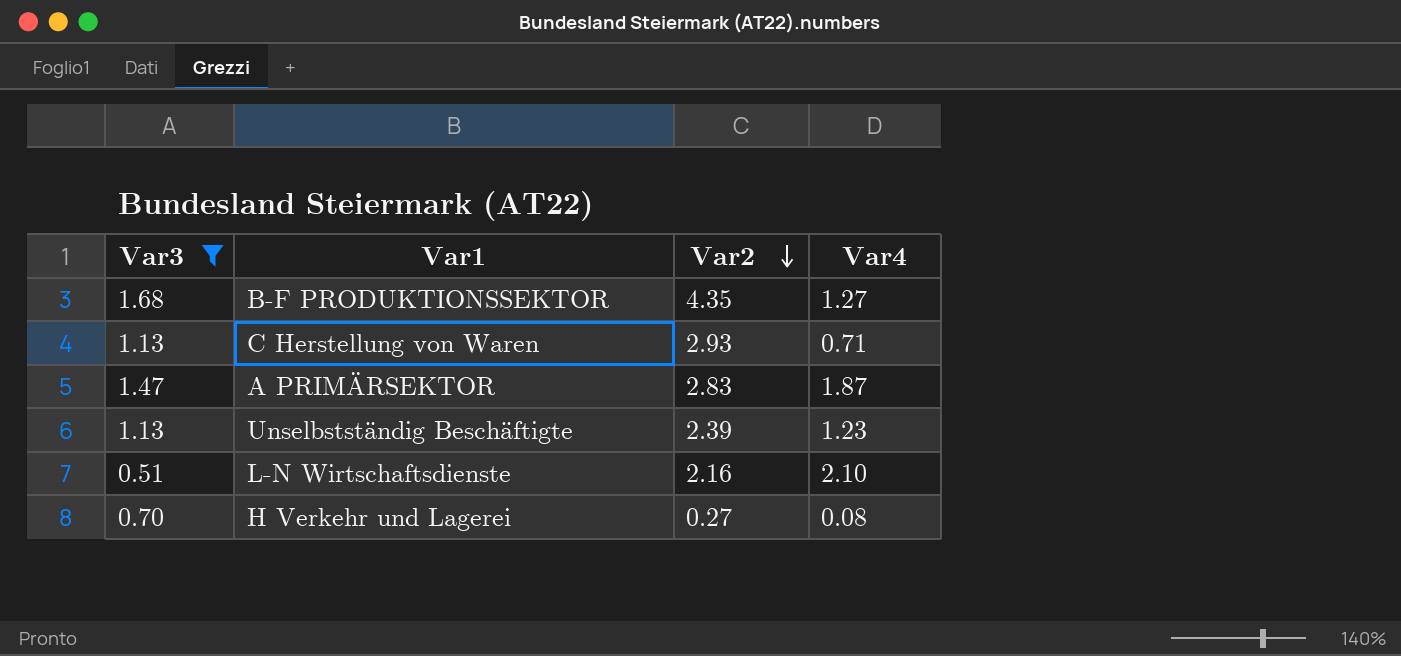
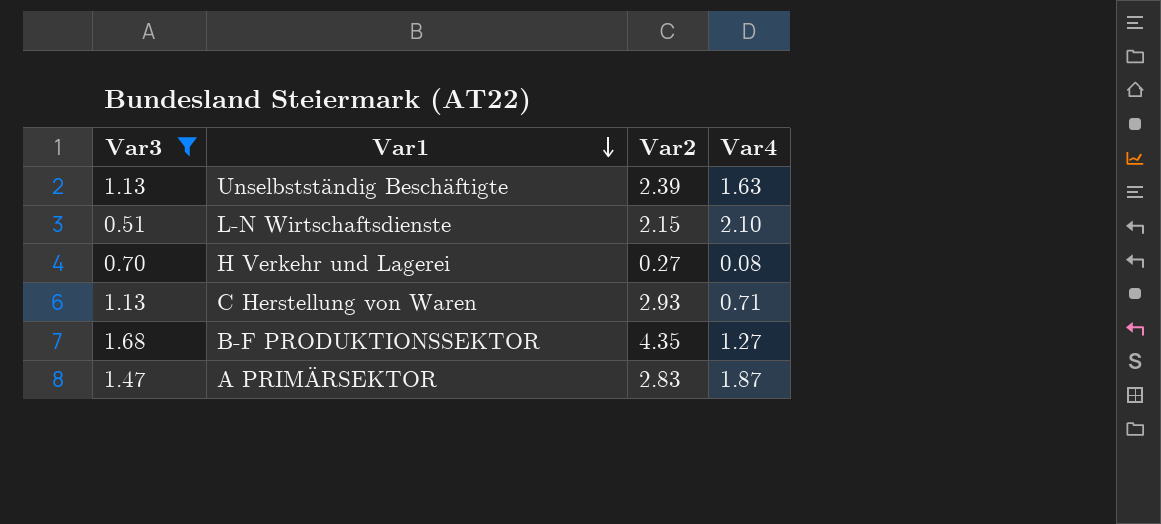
row order: Var2 descending -> Var1 descending
Unselbstständig Beschäftigte | Var4: 1.23 -> 1.63
L-N Wirtschaftsdienste | Var2: 2.16 -> 2.15

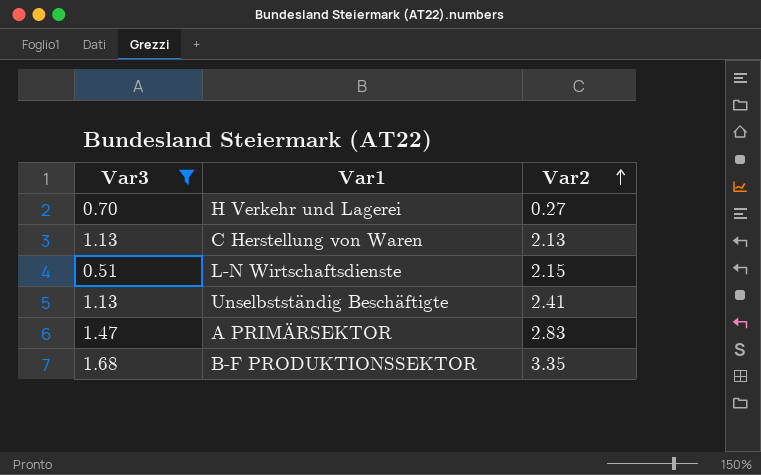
row order: Var1 descending -> Var2 ascending
column Var4 | position: 4 -> none
C Herstellung von Waren | Var2: 2.93 -> 2.13
Unselbstständig Beschäftigte | Var2: 2.39 -> 2.41
B-F PRODUKTIONSSEKTOR | Var2: 4.35 -> 3.35

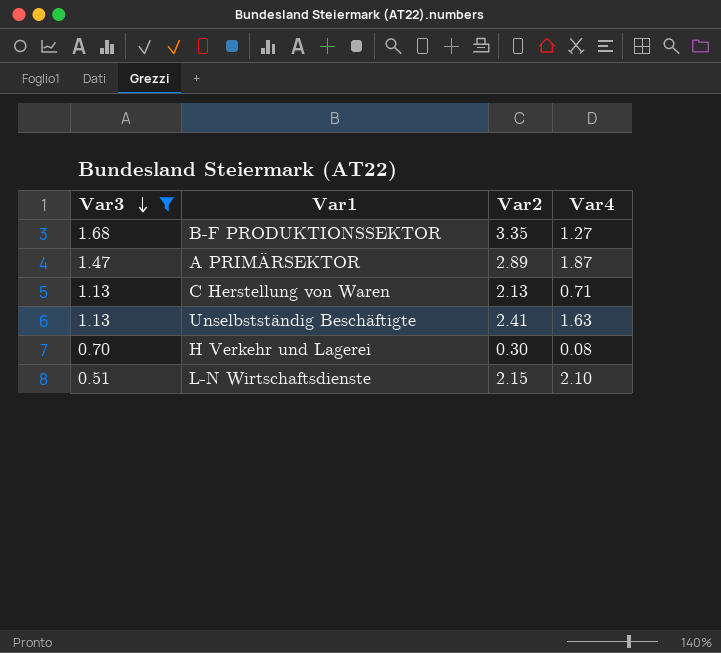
row order: Var2 ascending -> Var3 descending
column Var4 | position: none -> 4
A PRIMÄRSEKTOR | Var2: 2.83 -> 2.89
H Verkehr und Lagerei | Var2: 0.27 -> 0.30

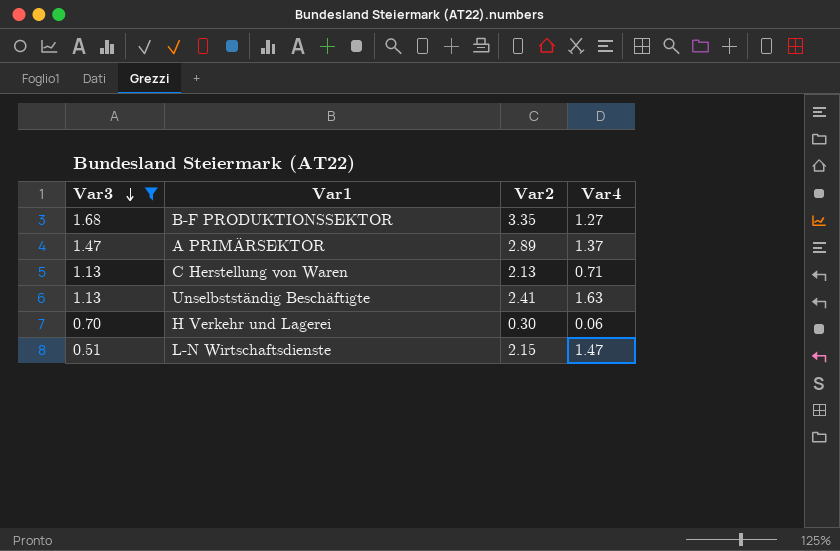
A PRIMÄRSEKTOR | Var4: 1.87 -> 1.37
H Verkehr und Lagerei | Var4: 0.08 -> 0.06
L-N Wirtschaftsdienste | Var4: 2.10 -> 1.47

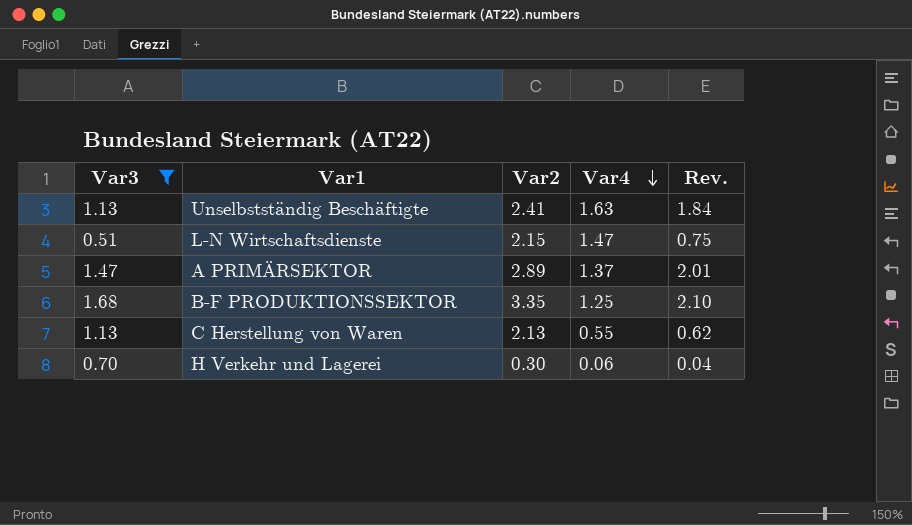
row order: Var3 descending -> Var4 descending
column Rev. | formula: none -> [Var3] * [Var4]
B-F PRODUKTIONSSEKTOR | Var4: 1.27 -> 1.25
C Herstellung von Waren | Var4: 0.71 -> 0.55

